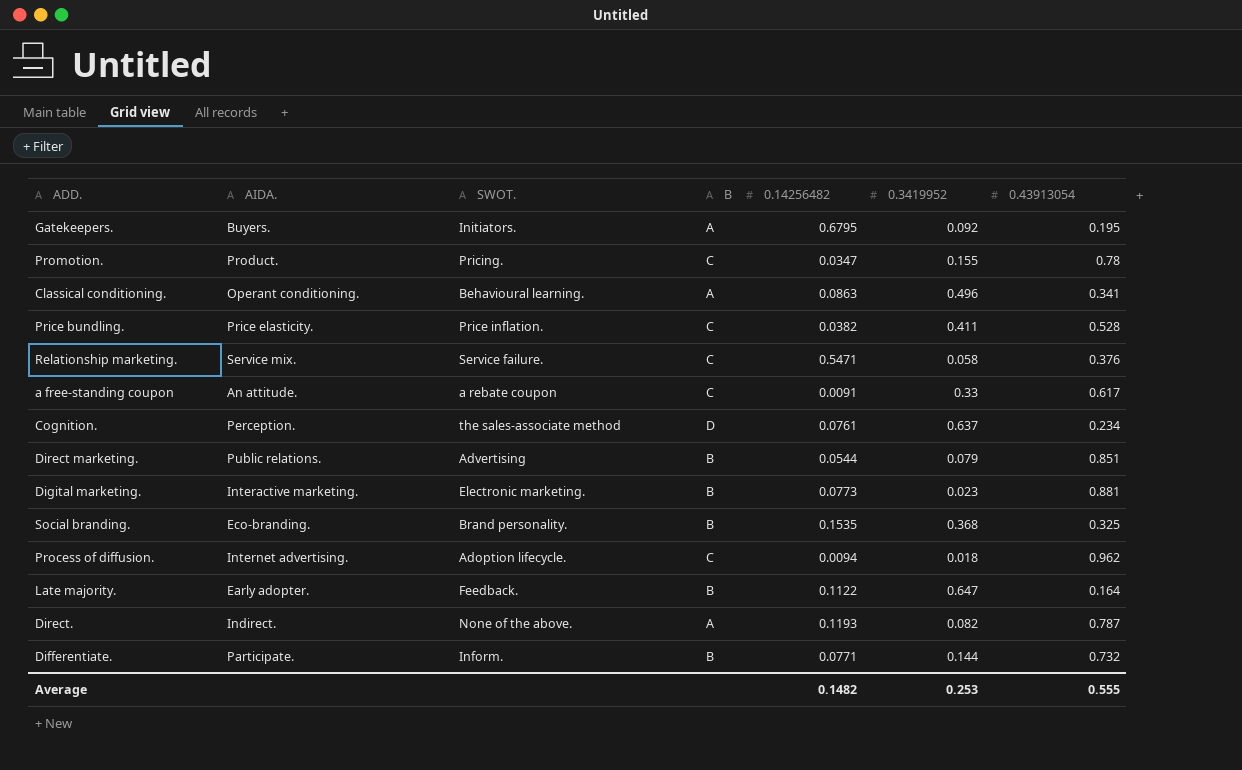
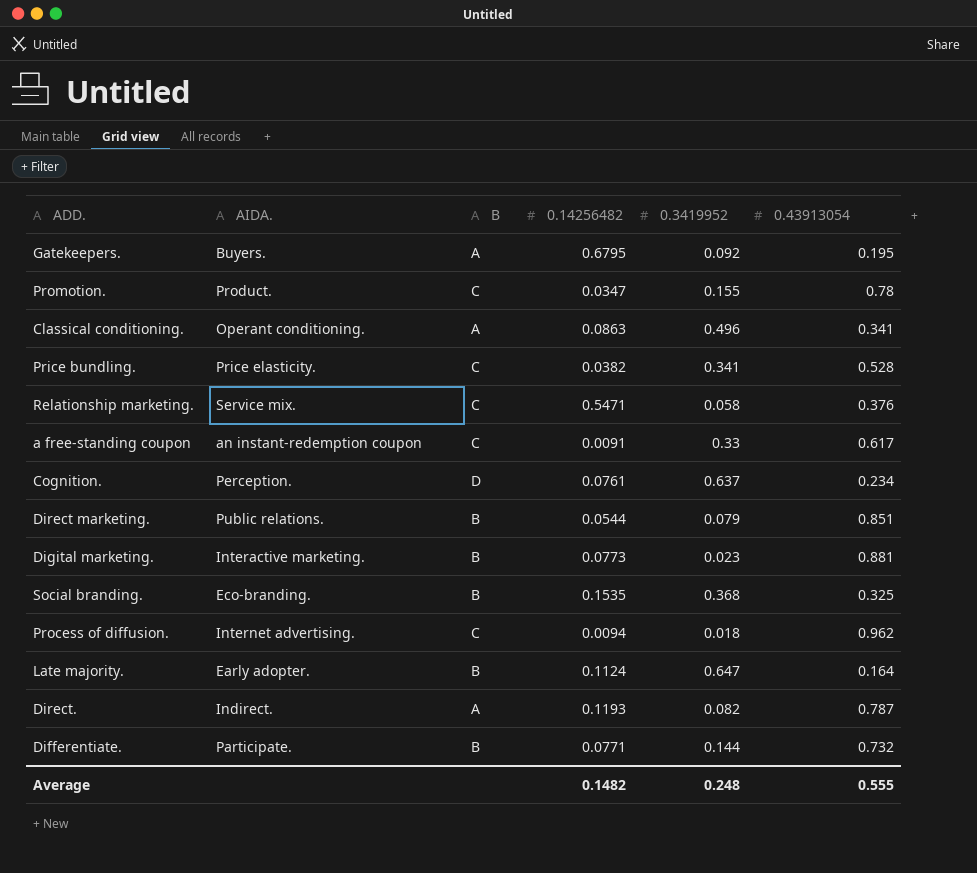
column SWOT. | position: 3 -> none
Price bundling. | 0.3419952: 0.411 -> 0.341
a free-standing coupon | AIDA.: An attitude. -> an instant-redemption coupon
Late majority. | 0.14256482: 0.1122 -> 0.1124
Average | 0.3419952: 0.253 -> 0.248

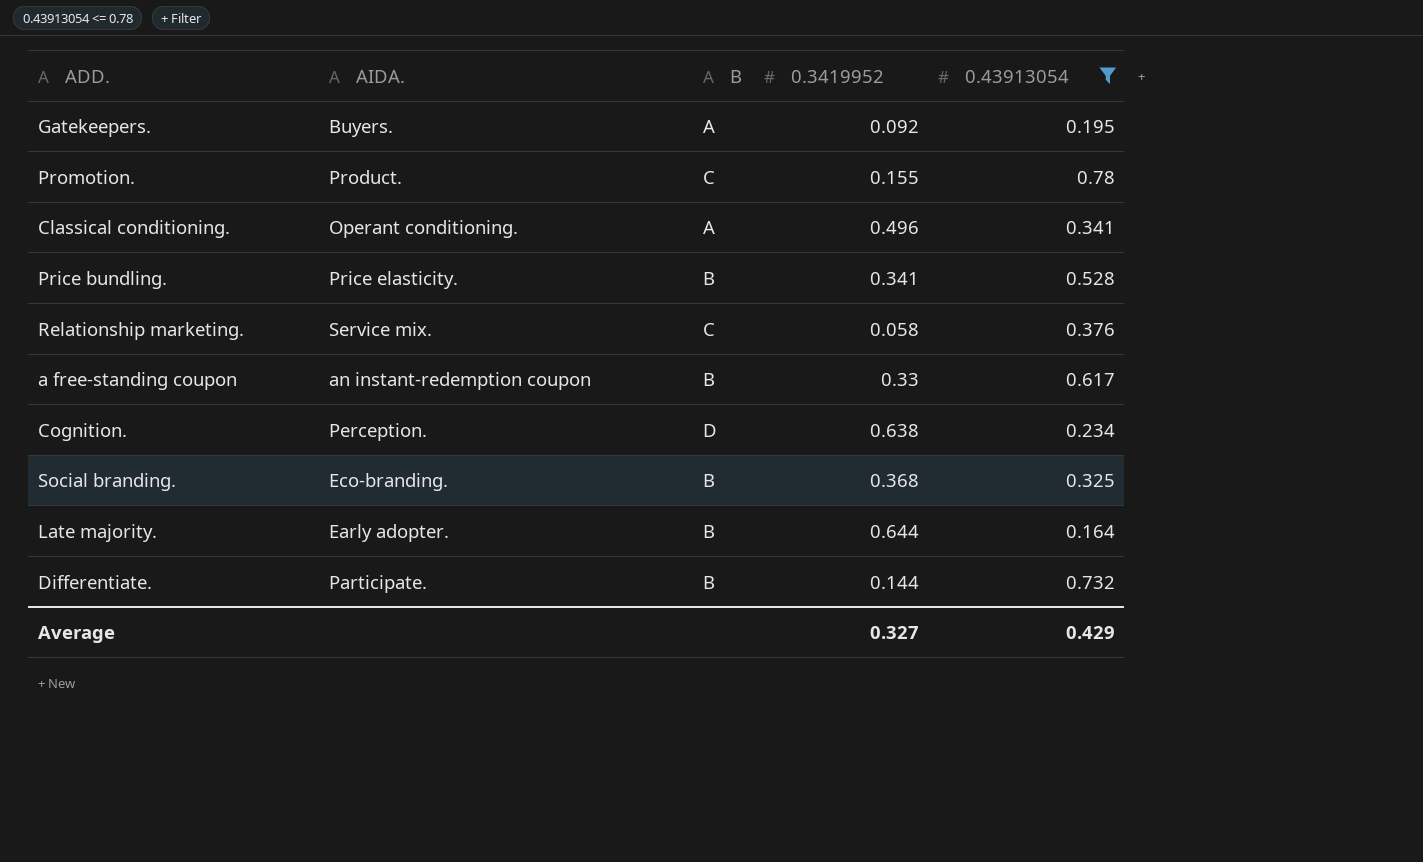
filter: none -> 0.43913054 <= 0.78
column 0.14256482 | position: 4 -> none
Price bundling. | B: C -> B
a free-standing coupon | B: C -> B
Cognition. | 0.3419952: 0.637 -> 0.638
Late majority. | 0.3419952: 0.647 -> 0.644
Average | 0.3419952: 0.248 -> 0.327
Average | 0.43913054: 0.555 -> 0.429

